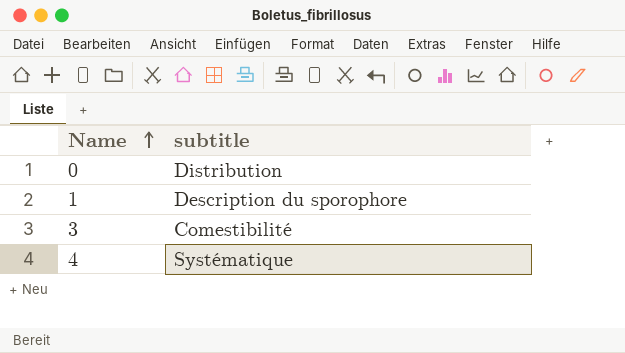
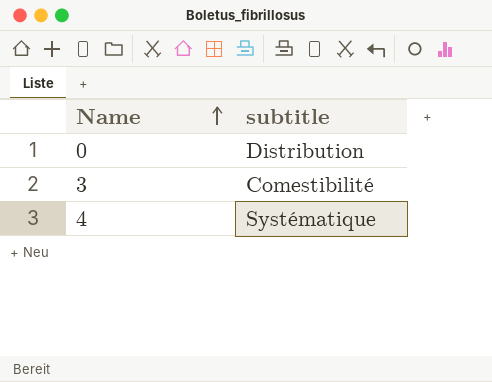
row 1: Description du sporophore -> none

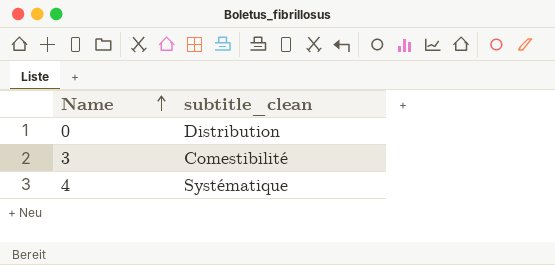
column name: subtitle -> subtitle_clean

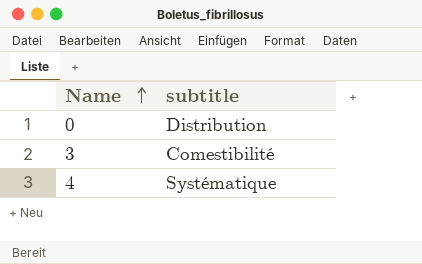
column name: subtitle_clean -> subtitle

